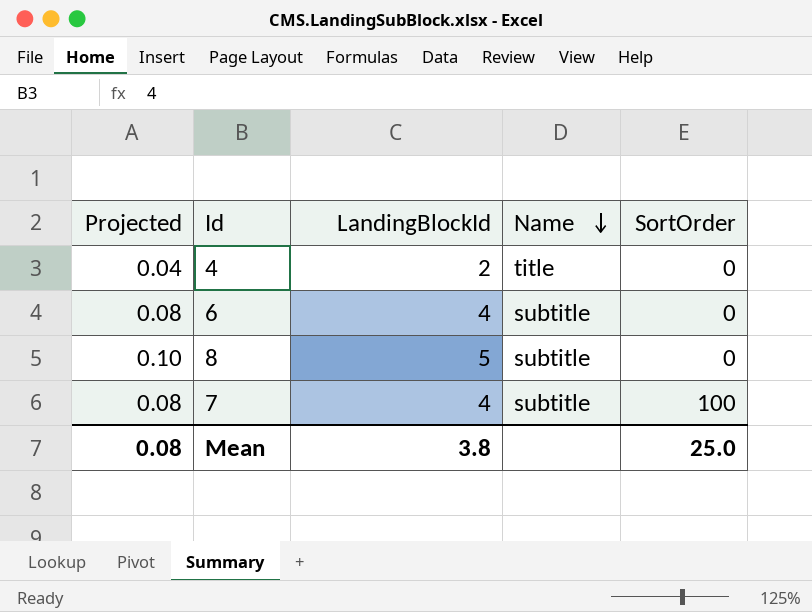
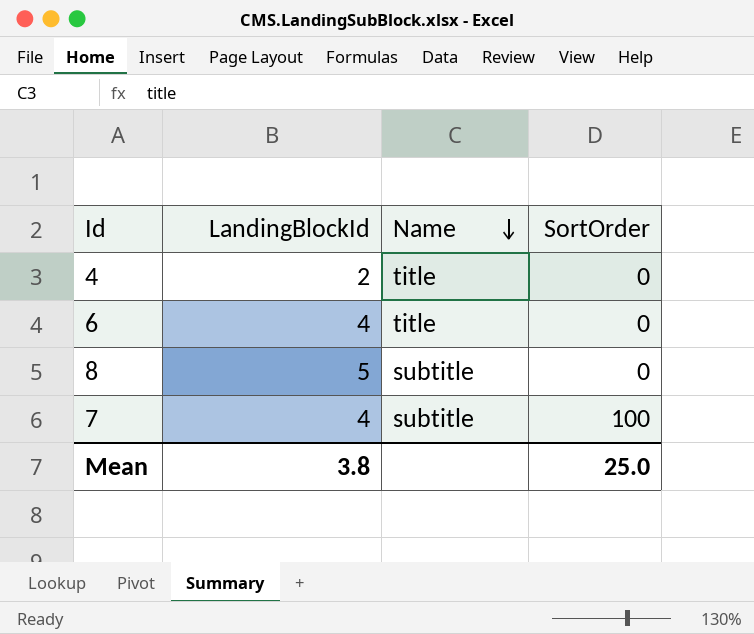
column Projected | formula: [LandingBlockId] * 0.02 -> none
6 | Name: subtitle -> title

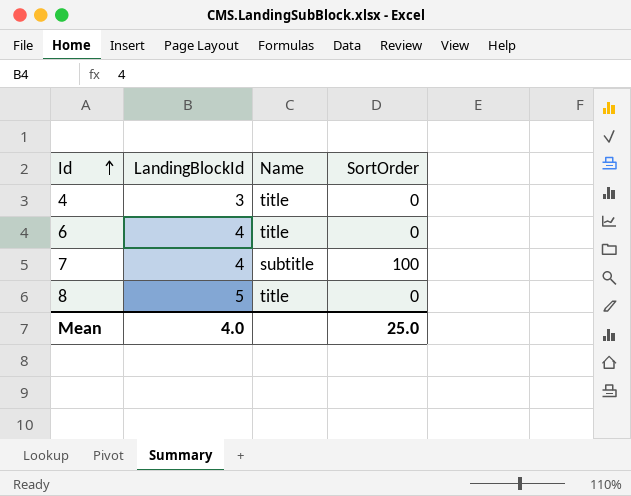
row order: Name descending -> Id ascending
4 | LandingBlockId: 2 -> 3
8 | Name: subtitle -> title
Mean | LandingBlockId: 3.8 -> 4.0

